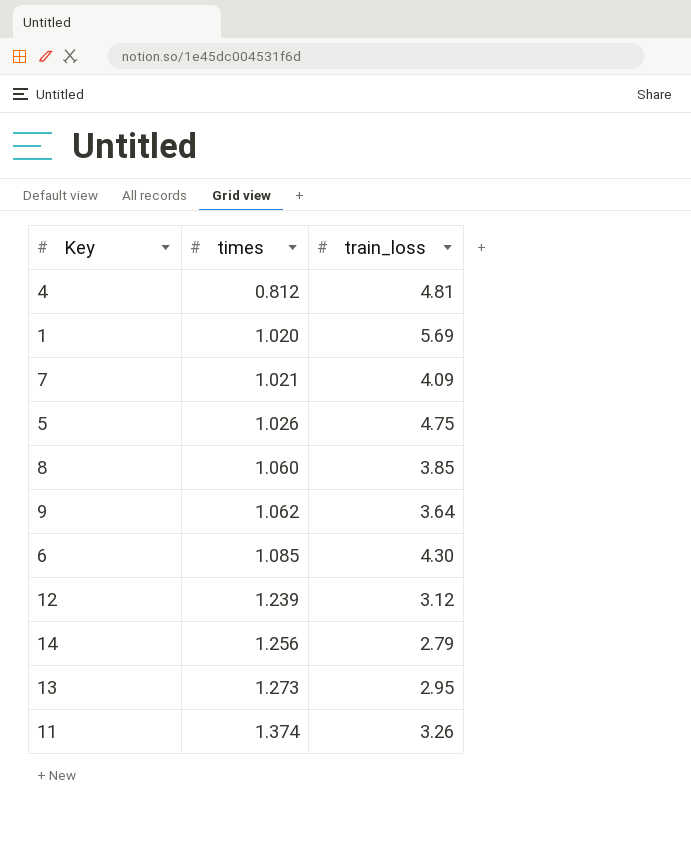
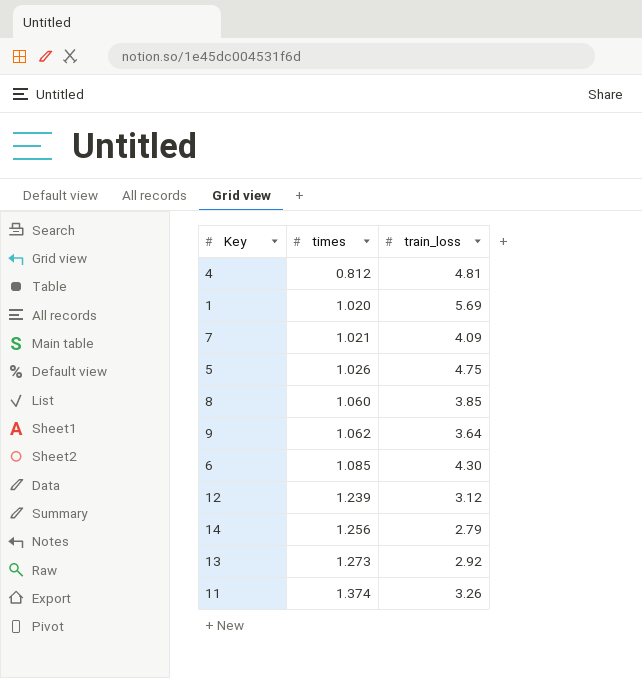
13 | train_loss: 2.95 -> 2.92

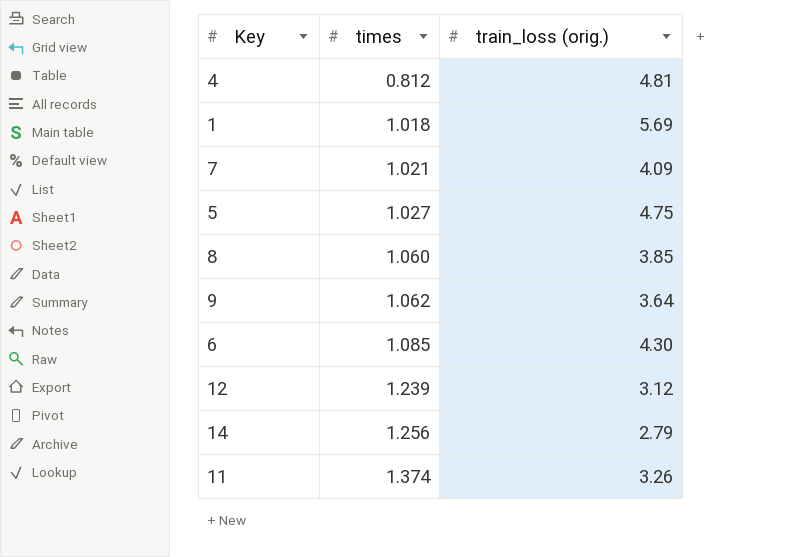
column name: train_loss -> train_loss (orig.)
row 13: 1.273 | 2.92 -> none
1 | times: 1.020 -> 1.018
5 | times: 1.026 -> 1.027

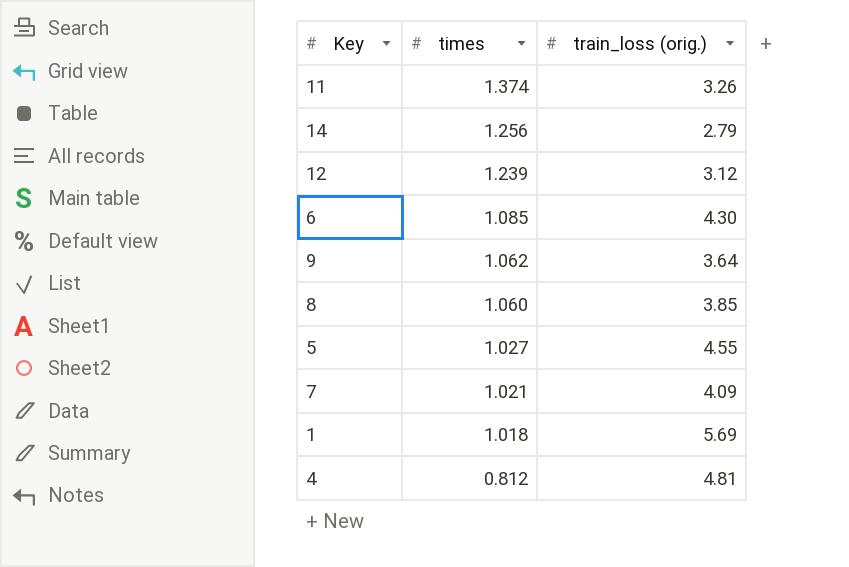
row order: times ascending -> times descending
5 | train_loss (orig.): 4.75 -> 4.55

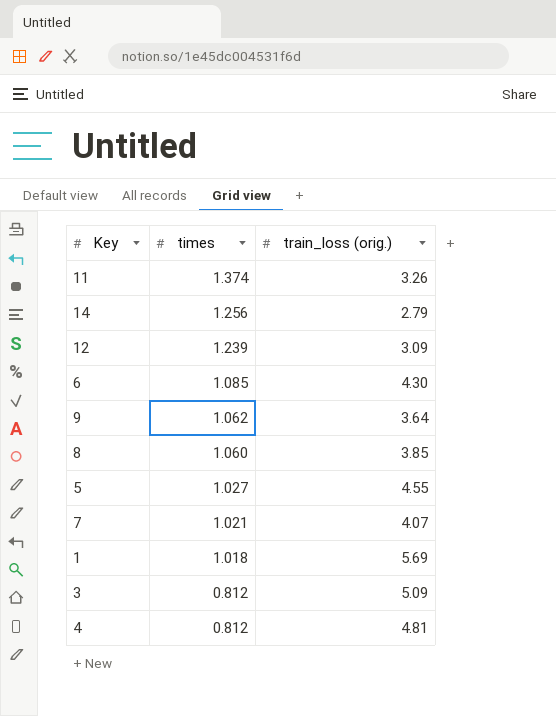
12 | train_loss (orig.): 3.12 -> 3.09
7 | train_loss (orig.): 4.09 -> 4.07
row 3: none -> 0.812 | 5.09

